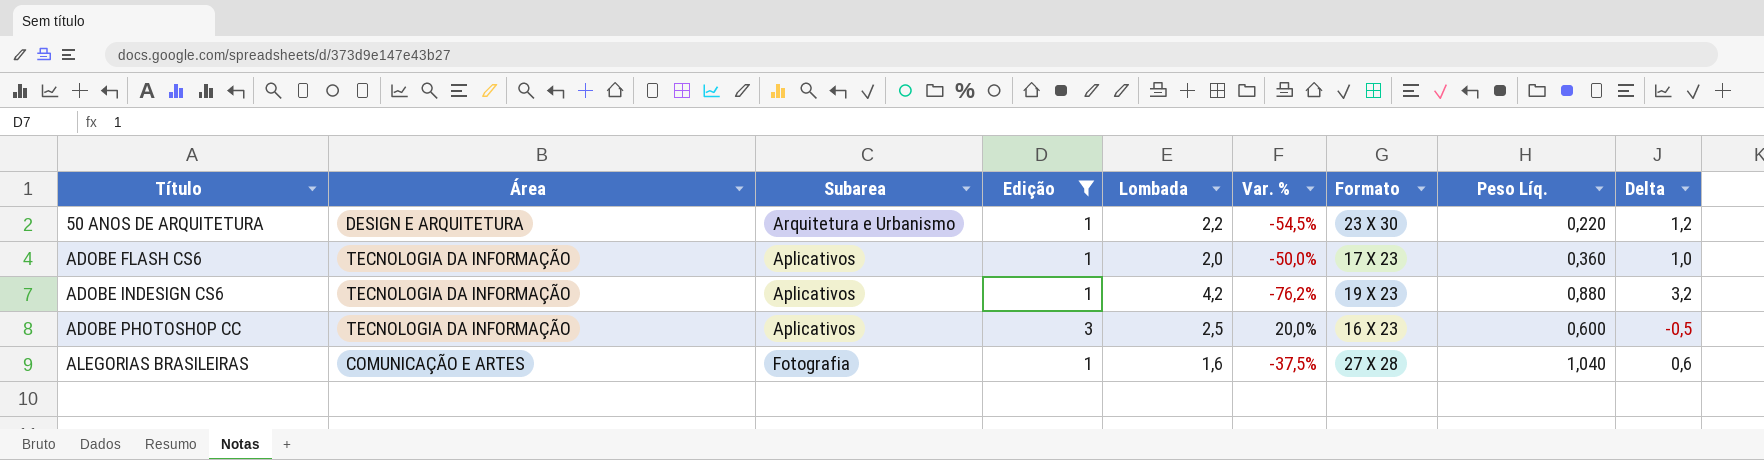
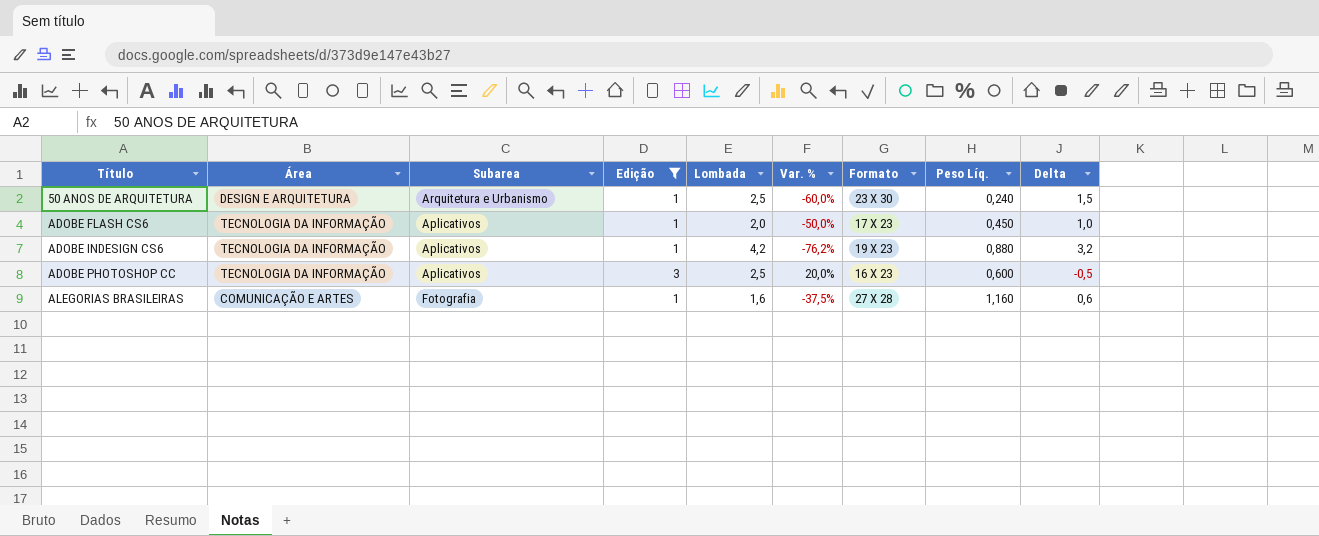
50 ANOS DE ARQUITETURA | Lombada: 2,2 -> 2,5
50 ANOS DE ARQUITETURA | Var. %: -54,5% -> -60,0%
50 ANOS DE ARQUITETURA | Peso Líq.: 0,220 -> 0,240
50 ANOS DE ARQUITETURA | Delta: 1,2 -> 1,5
ADOBE FLASH CS6 | Peso Líq.: 0,360 -> 0,450
ALEGORIAS BRASILEIRAS | Peso Líq.: 1,040 -> 1,160

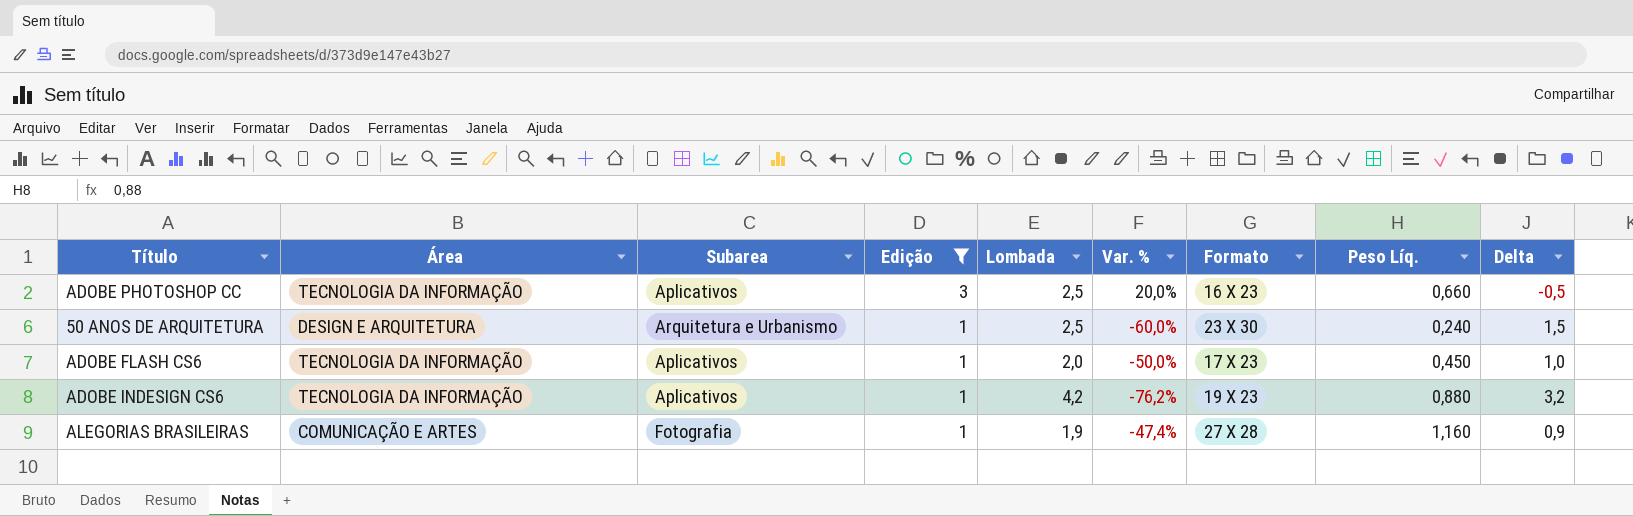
row order: Título ascending -> Edição descending
ADOBE PHOTOSHOP CC | Peso Líq.: 0,600 -> 0,660
ALEGORIAS BRASILEIRAS | Lombada: 1,6 -> 1,9
ALEGORIAS BRASILEIRAS | Var. %: -37,5% -> -47,4%
ALEGORIAS BRASILEIRAS | Delta: 0,6 -> 0,9

